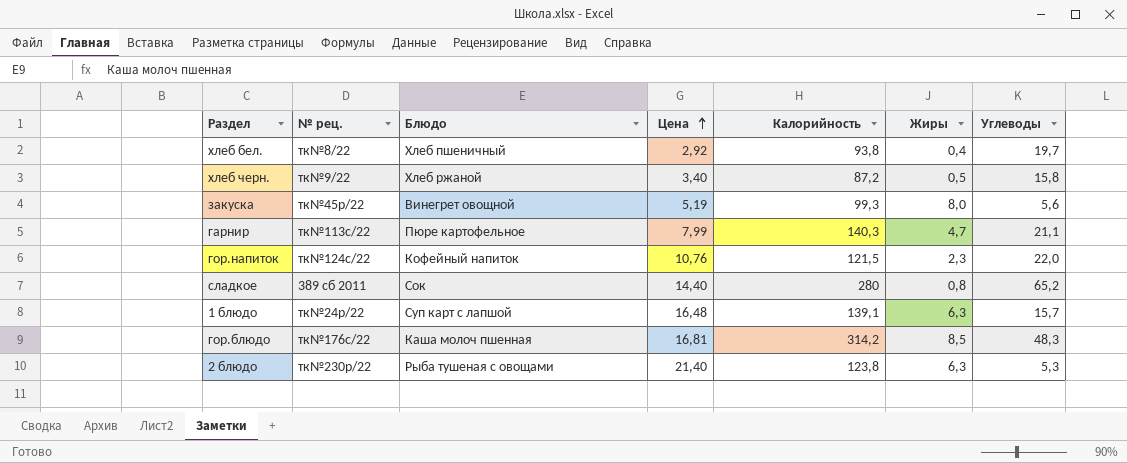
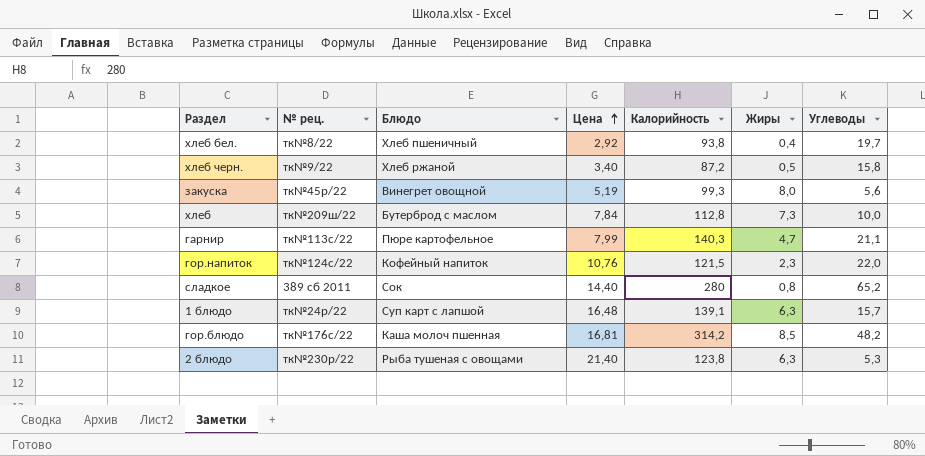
row хлеб: none -> тк№209ш/22 | Бутерброд с маслом | 7,84 | 112,8 | 7,3 | 10,0
гор.блюдо | Углеводы: 48,3 -> 48,2

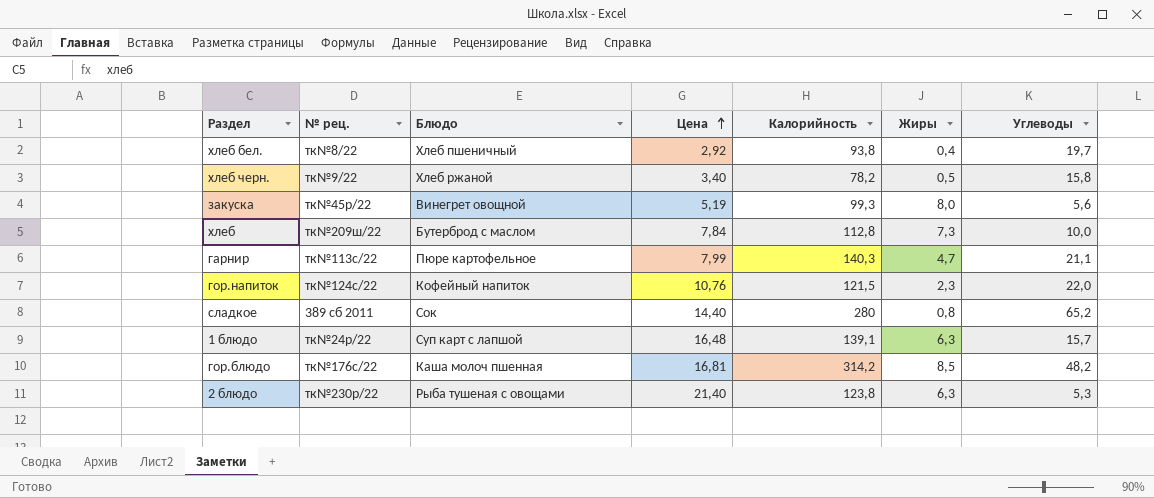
хлеб черн. | Калорийность: 87,2 -> 78,2

